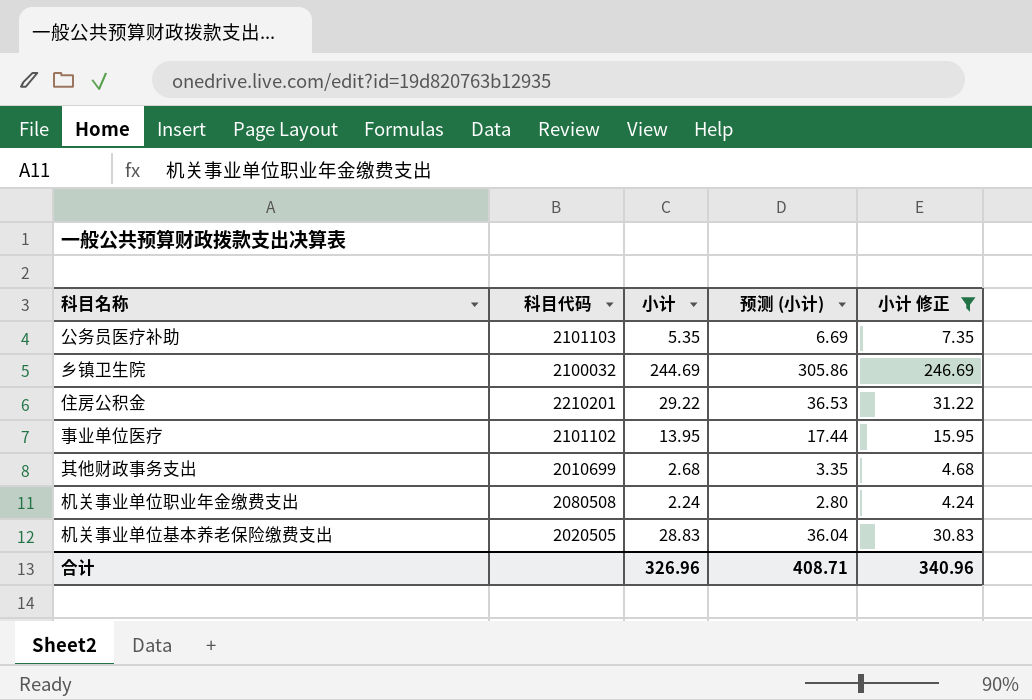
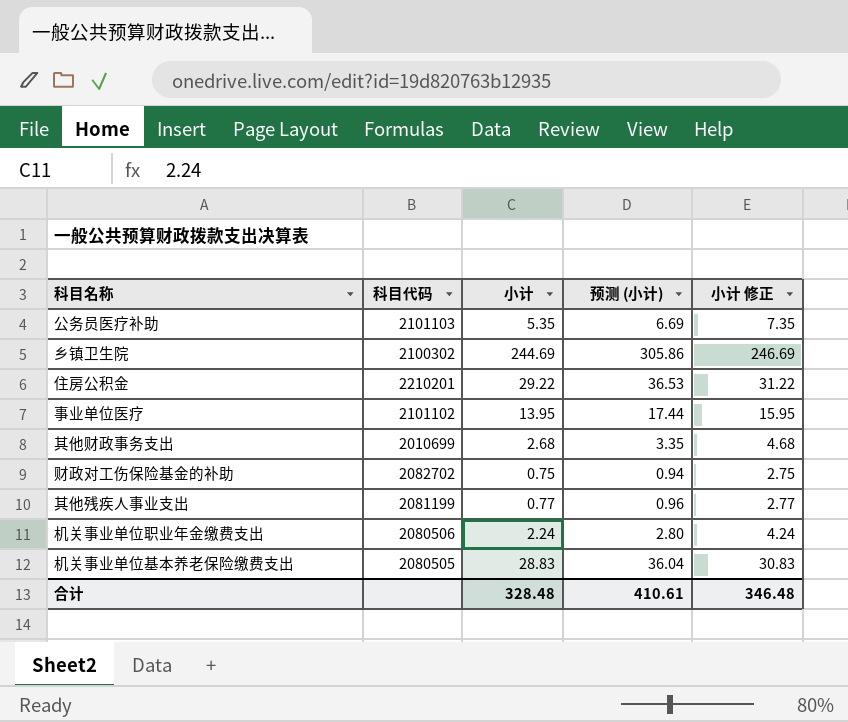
filter: 小计 修正 >= 4.24 -> none
乡镇卫生院 | 科目代码: 2100032 -> 2100302
机关事业单位职业年金缴费支出 | 科目代码: 2080508 -> 2080506
机关事业单位基本养老保险缴费支出 | 科目代码: 2020505 -> 2080505
合计 | 小计: 326.96 -> 328.48
合计 | 预测 (小计): 408.71 -> 410.61
合计 | 小计 修正: 340.96 -> 346.48

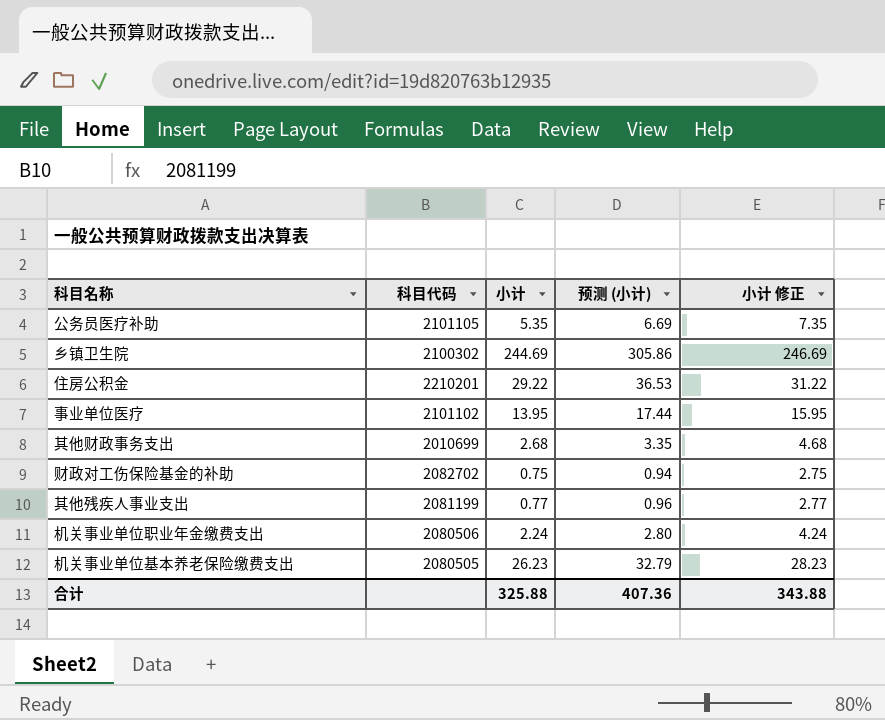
公务员医疗补助 | 科目代码: 2101103 -> 2101105
机关事业单位基本养老保险缴费支出 | 小计: 28.83 -> 26.23
机关事业单位基本养老保险缴费支出 | 预测 (小计): 36.04 -> 32.79
机关事业单位基本养老保险缴费支出 | 小计 修正: 30.83 -> 28.23
合计 | 小计: 328.48 -> 325.88
合计 | 预测 (小计): 410.61 -> 407.36
合计 | 小计 修正: 346.48 -> 343.88

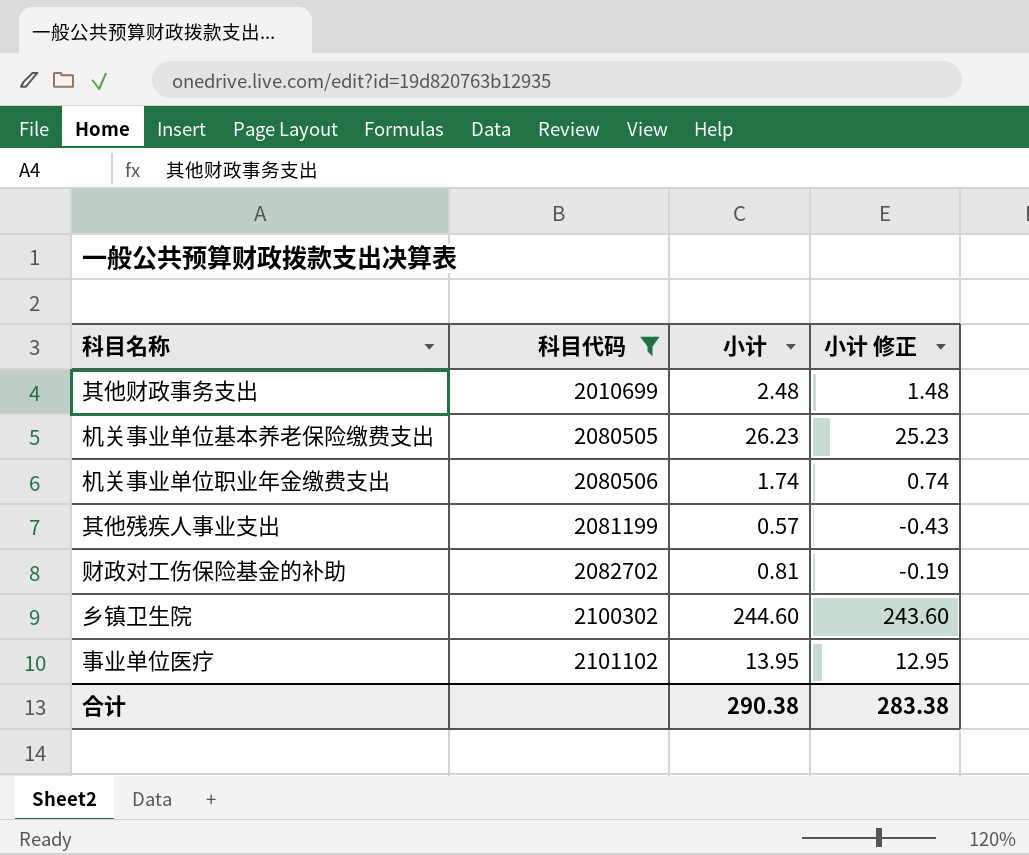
filter: none -> 科目代码 <= 2101102
row order: none -> 科目代码 ascending
column 预测 (小计) | formula: [小计] * 1.25 -> none
column 小计 修正 | formula: [小计] + 2 -> [小计] - 1
其他财政事务支出 | 小计: 2.68 -> 2.48
机关事业单位职业年金缴费支出 | 小计: 2.24 -> 1.74
其他残疾人事业支出 | 小计: 0.77 -> 0.57
财政对工伤保险基金的补助 | 小计: 0.75 -> 0.81
乡镇卫生院 | 小计: 244.69 -> 244.60
合计 | 小计: 325.88 -> 290.38
合计 | 小计 修正: 343.88 -> 283.38

